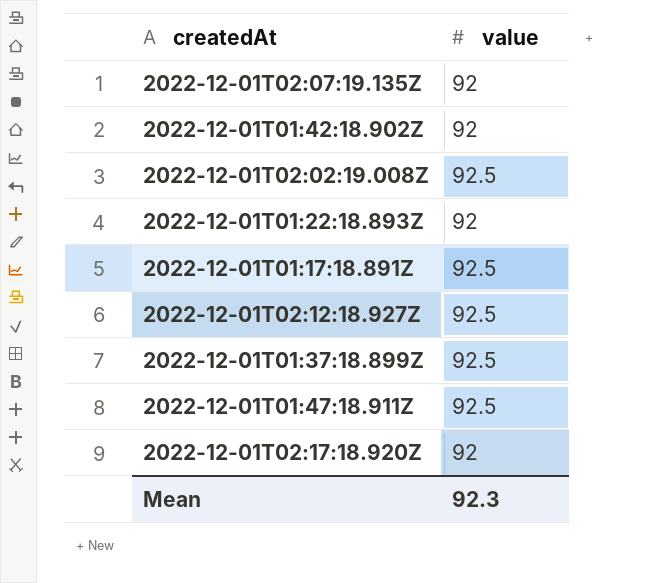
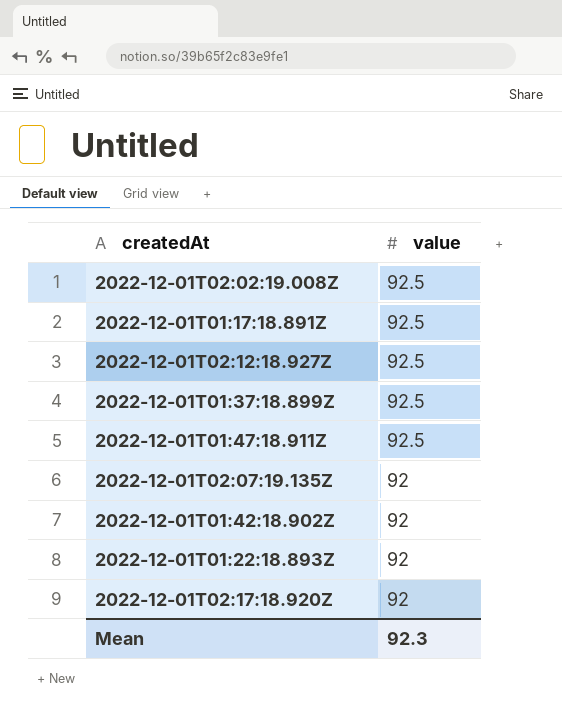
row order: none -> value descending

